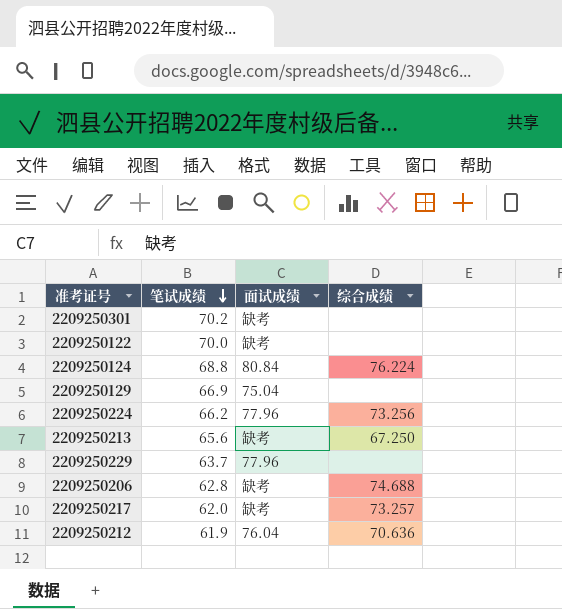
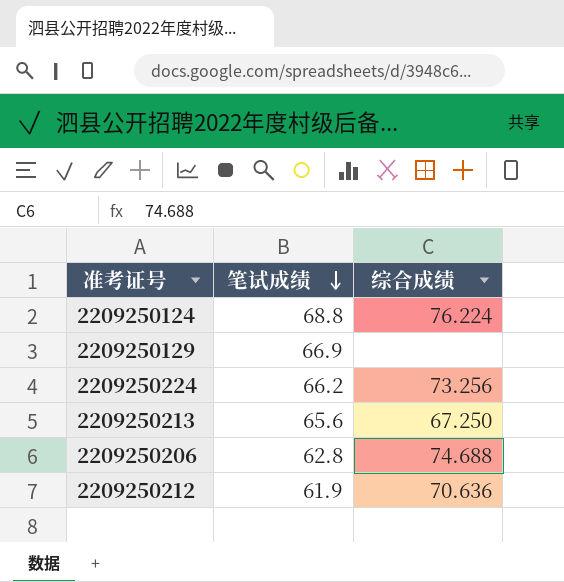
column 面试成绩 | position: 3 -> none
row 2209250301: 70.2 | 缺考 | none -> none
row 2209250122: 70.0 | 缺考 | none -> none
row 2209250229: 63.7 | 77.96 | none -> none
row 2209250217: 62.0 | 缺考 | 73.257 -> none

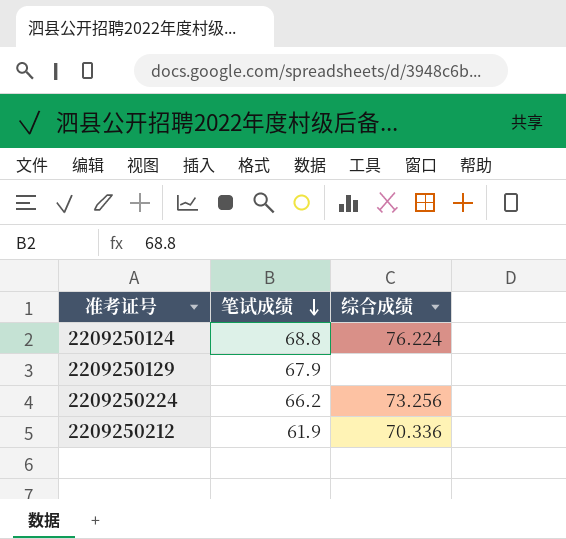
row 2209250213: 65.6 | 67.250 -> none
row 2209250206: 62.8 | 74.688 -> none
2209250129 | 笔试成绩: 66.9 -> 67.9
2209250212 | 综合成绩: 70.636 -> 70.336

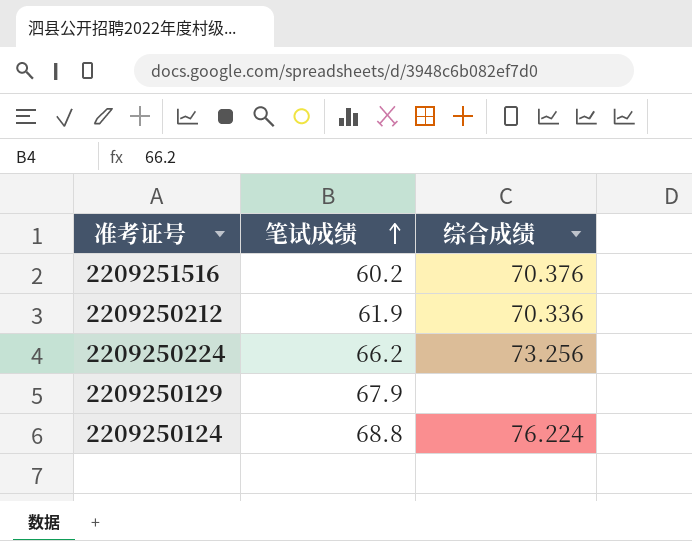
row order: 笔试成绩 descending -> 笔试成绩 ascending
row 2209251516: none -> 60.2 | 70.376

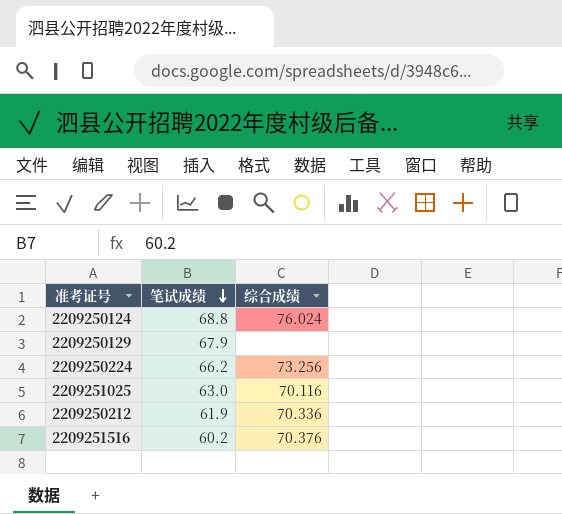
row order: 笔试成绩 ascending -> 笔试成绩 descending
2209250124 | 综合成绩: 76.224 -> 76.024
row 2209251025: none -> 63.0 | 70.116

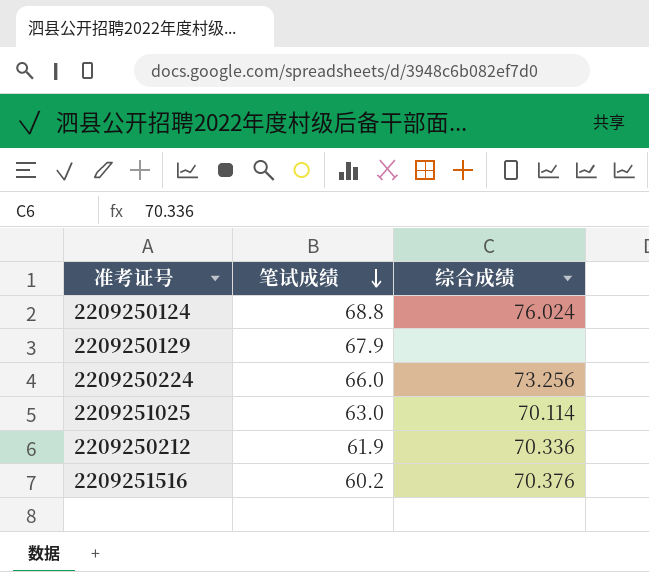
2209250224 | 笔试成绩: 66.2 -> 66.0
2209251025 | 综合成绩: 70.116 -> 70.114

